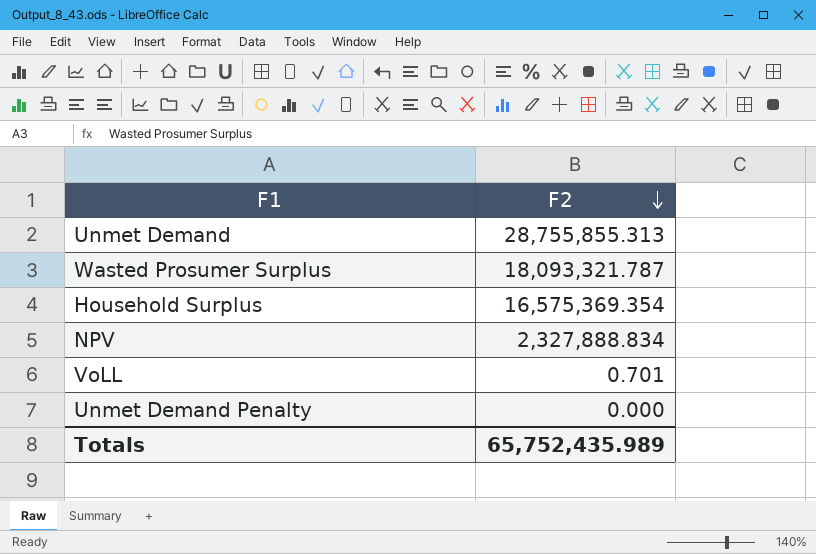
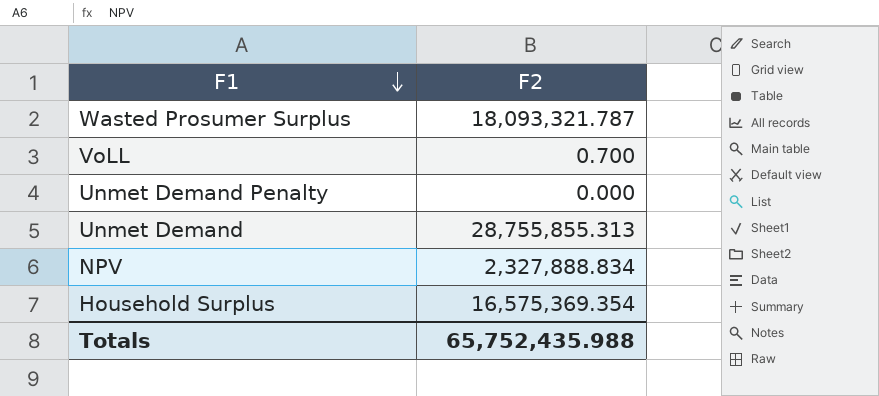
row order: F2 descending -> F1 descending
VoLL | F2: 0.701 -> 0.700
Totals | F2: 65,752,435.989 -> 65,752,435.988

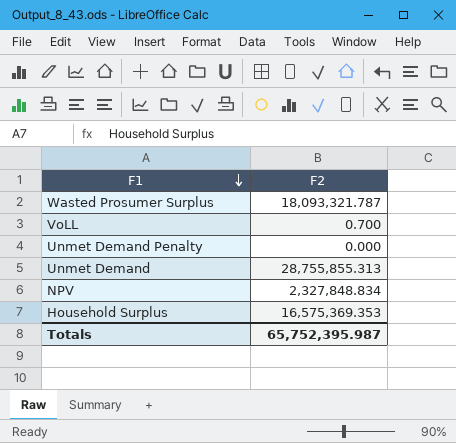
NPV | F2: 2,327,888.834 -> 2,327,848.834
Household Surplus | F2: 16,575,369.354 -> 16,575,369.353
Totals | F2: 65,752,435.988 -> 65,752,395.987

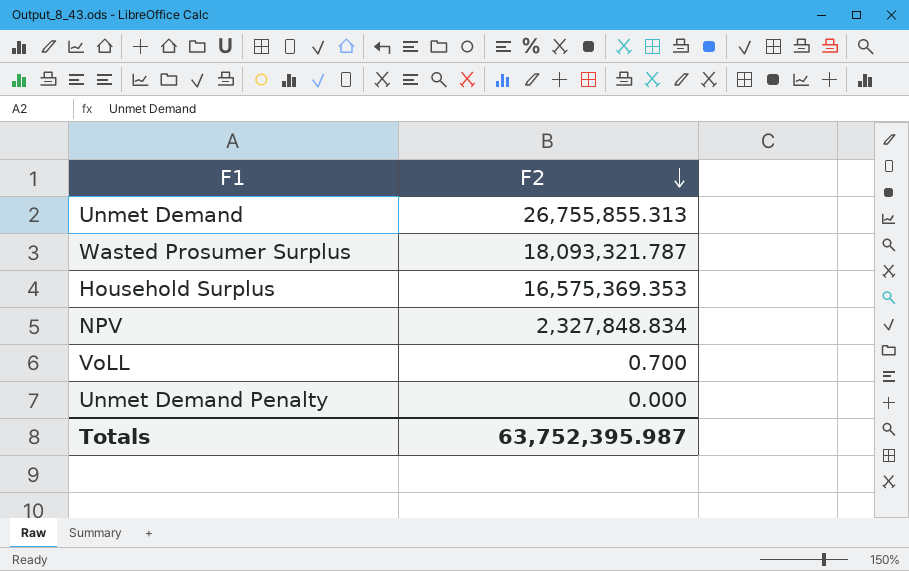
row order: F1 descending -> F2 descending
Unmet Demand | F2: 28,755,855.313 -> 26,755,855.313
Totals | F2: 65,752,395.987 -> 63,752,395.987

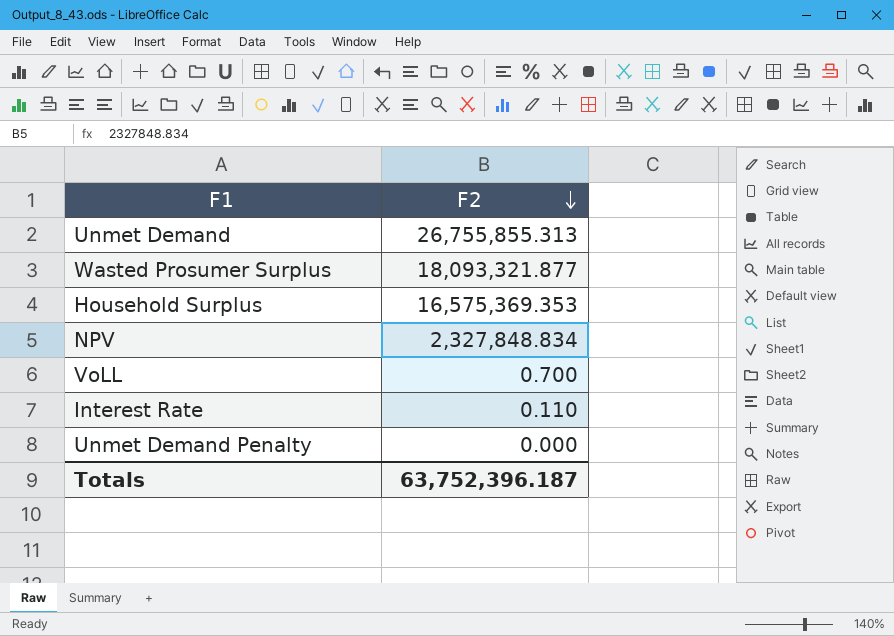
Wasted Prosumer Surplus | F2: 18,093,321.787 -> 18,093,321.877
row Interest Rate: none -> 0.110
Totals | F2: 63,752,395.987 -> 63,752,396.187

